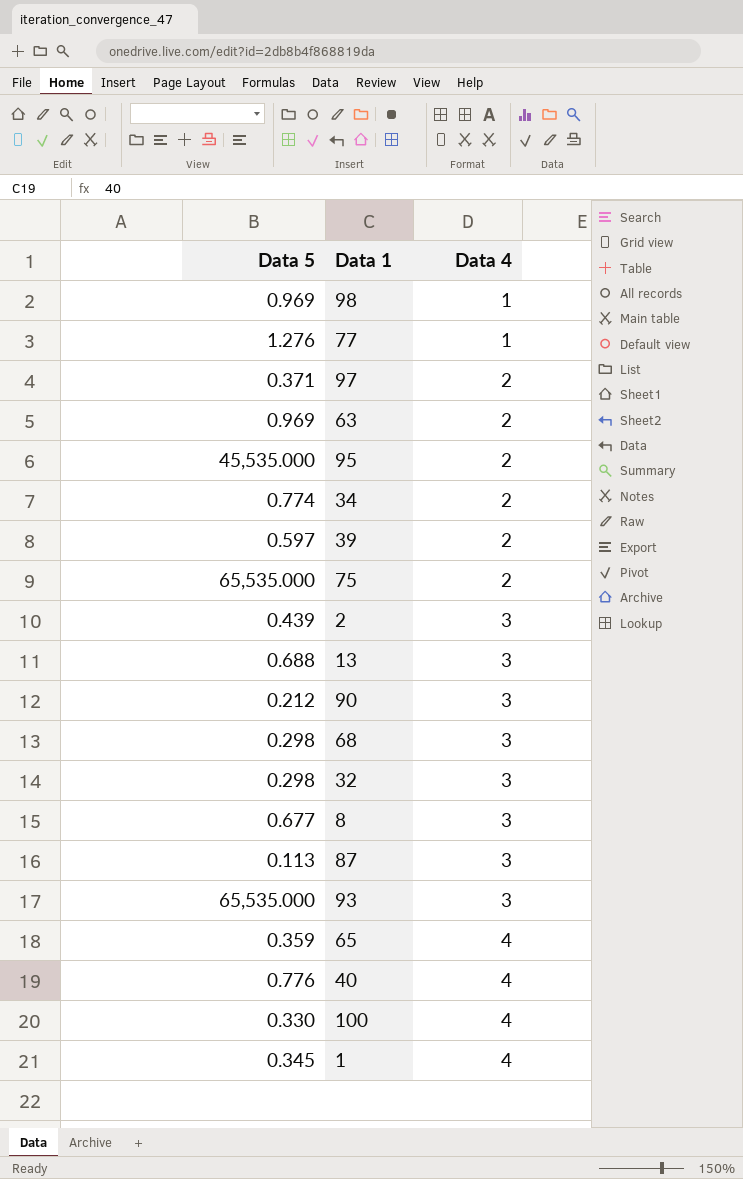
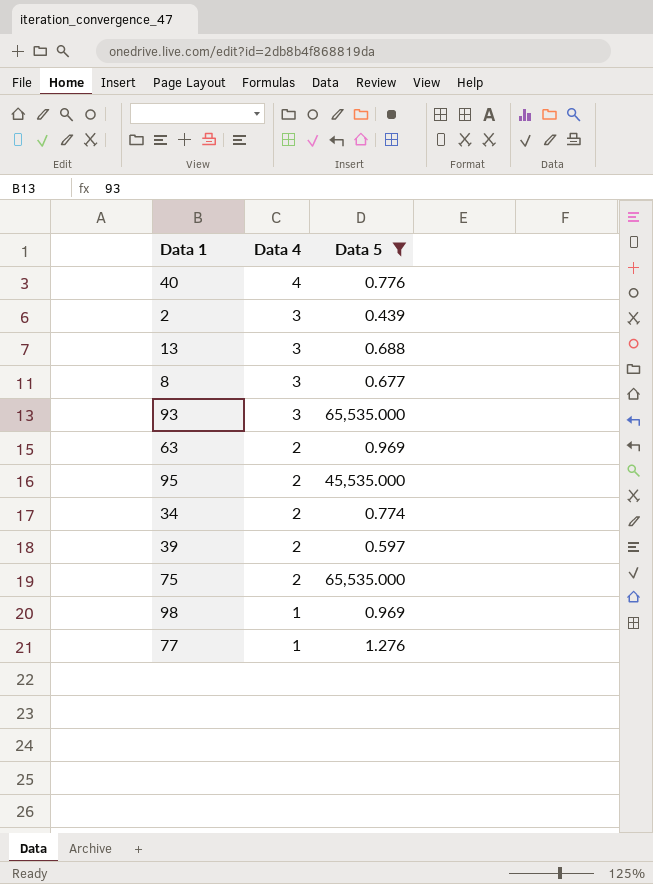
filter: none -> Data 5 >= 0.439
row order: Data 4 ascending -> Data 4 descending
column Data 5 | position: 1 -> 3

